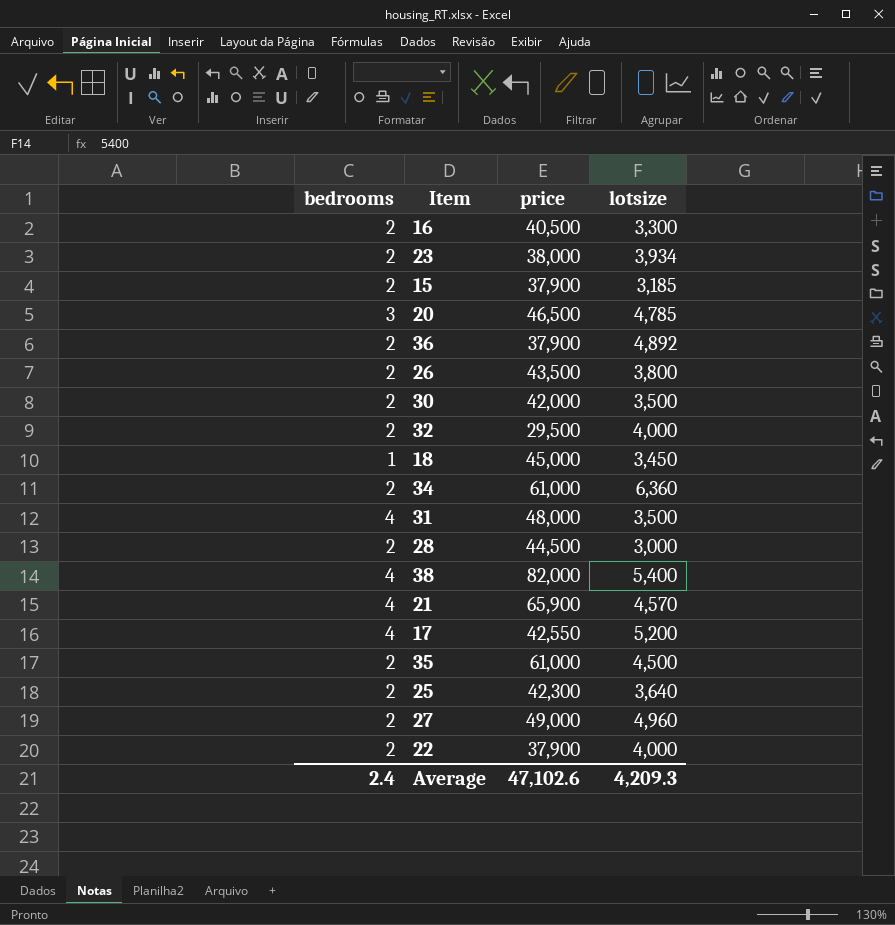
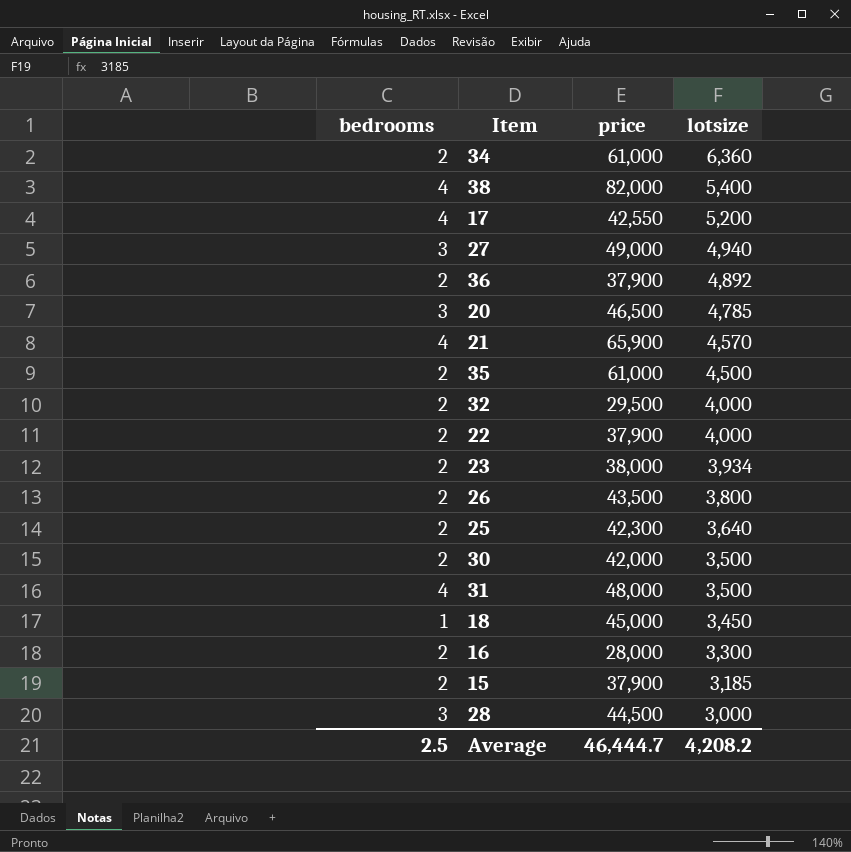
row order: none -> lotsize descending
27 | bedrooms: 2 -> 3
27 | lotsize: 4,960 -> 4,940
16 | price: 40,500 -> 28,000
28 | bedrooms: 2 -> 3
Average | bedrooms: 2.4 -> 2.5
Average | price: 47,102.6 -> 46,444.7
Average | lotsize: 4,209.3 -> 4,208.2

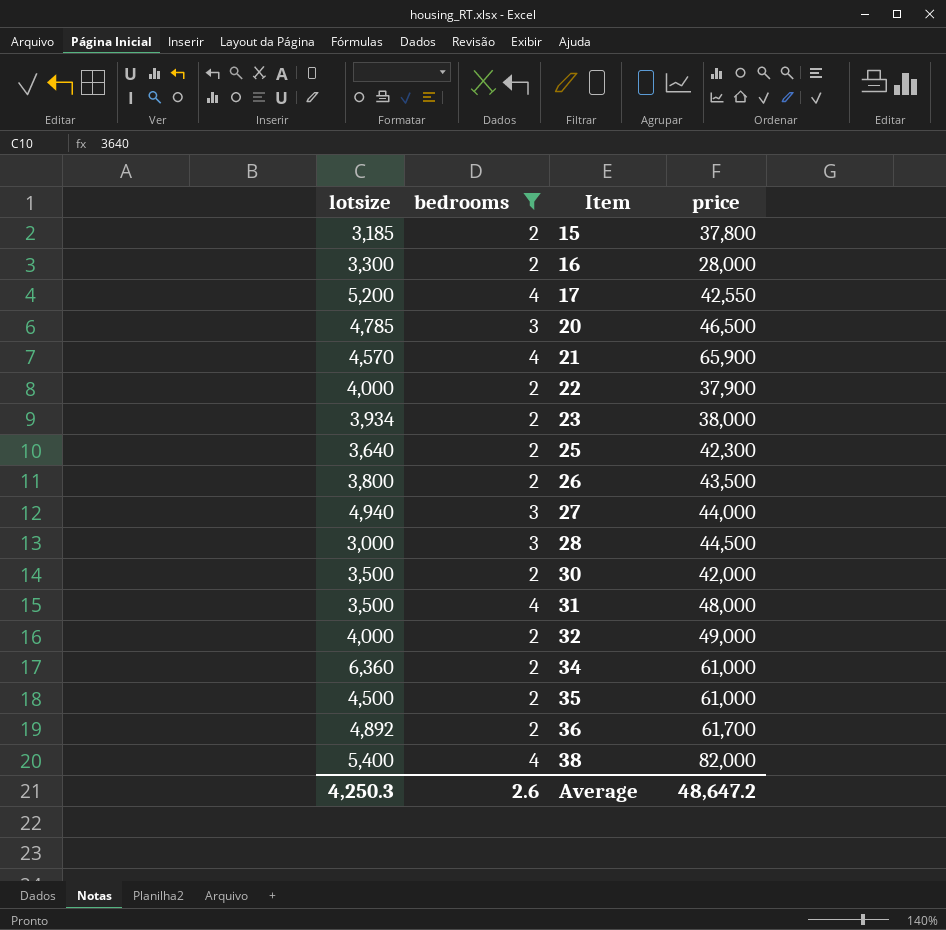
filter: none -> bedrooms != 1
row order: lotsize descending -> Item ascending
column lotsize | position: 4 -> 1
15 | price: 37,900 -> 37,800
27 | price: 49,000 -> 44,000
32 | price: 29,500 -> 49,000
36 | price: 37,900 -> 61,700
Average | lotsize: 4,208.2 -> 4,250.3
Average | bedrooms: 2.5 -> 2.6
Average | price: 46,444.7 -> 48,647.2

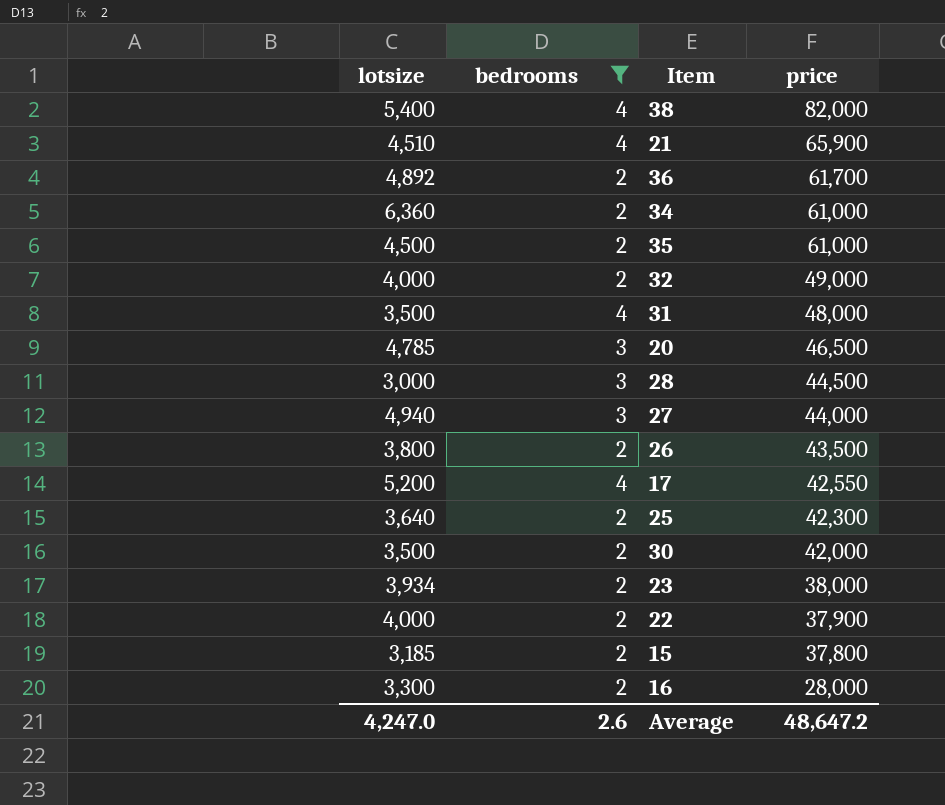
row order: Item ascending -> price descending
21 | lotsize: 4,570 -> 4,510
Average | lotsize: 4,250.3 -> 4,247.0

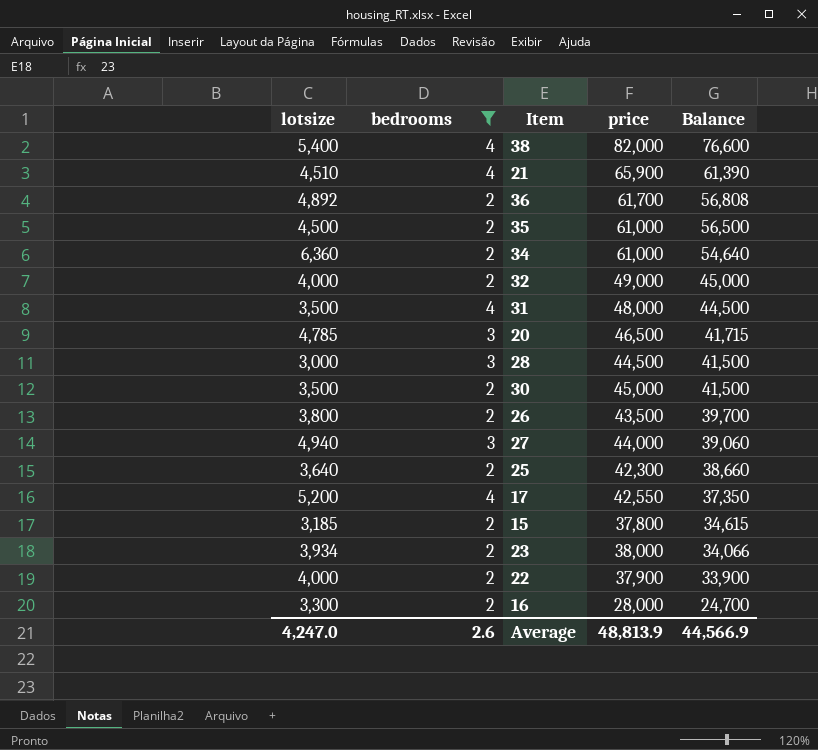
row order: price descending -> Balance descending
column Balance | formula: none -> [price] - [lotsize]
30 | price: 42,000 -> 45,000
Average | price: 48,647.2 -> 48,813.9

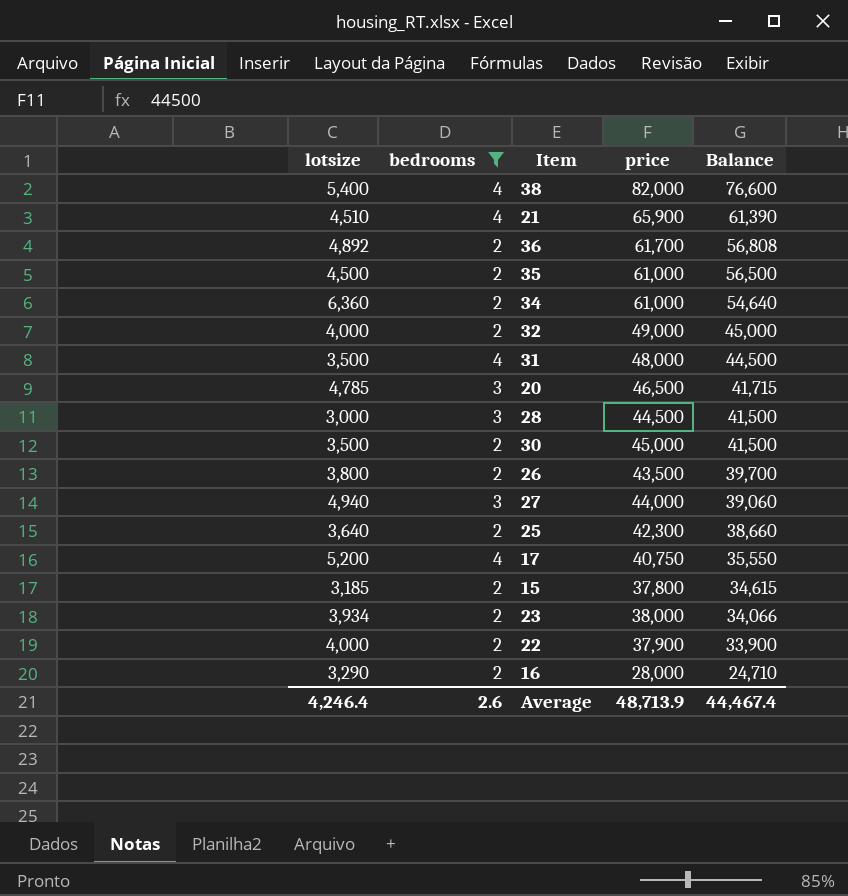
17 | price: 42,550 -> 40,750
17 | Balance: 37,350 -> 35,550
16 | lotsize: 3,300 -> 3,290
16 | Balance: 24,700 -> 24,710
Average | lotsize: 4,247.0 -> 4,246.4
Average | price: 48,813.9 -> 48,713.9
Average | Balance: 44,566.9 -> 44,467.4

